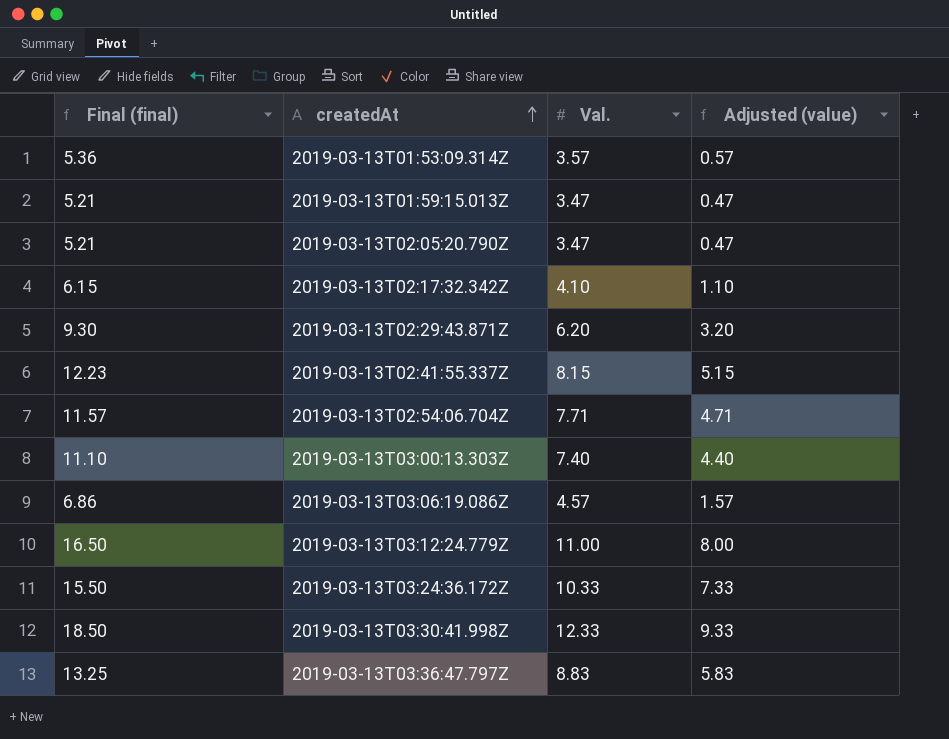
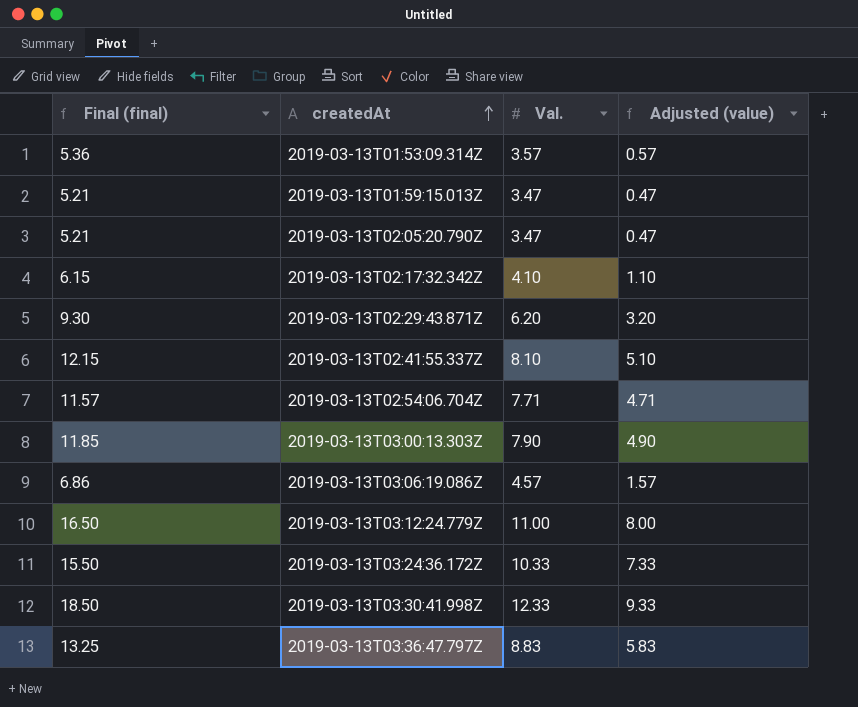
2019-03-13T02:41:55.337Z | Final (final): 12.23 -> 12.15
2019-03-13T02:41:55.337Z | Val.: 8.15 -> 8.10
2019-03-13T02:41:55.337Z | Adjusted (value): 5.15 -> 5.10
2019-03-13T03:00:13.303Z | Final (final): 11.10 -> 11.85
2019-03-13T03:00:13.303Z | Val.: 7.40 -> 7.90
2019-03-13T03:00:13.303Z | Adjusted (value): 4.40 -> 4.90

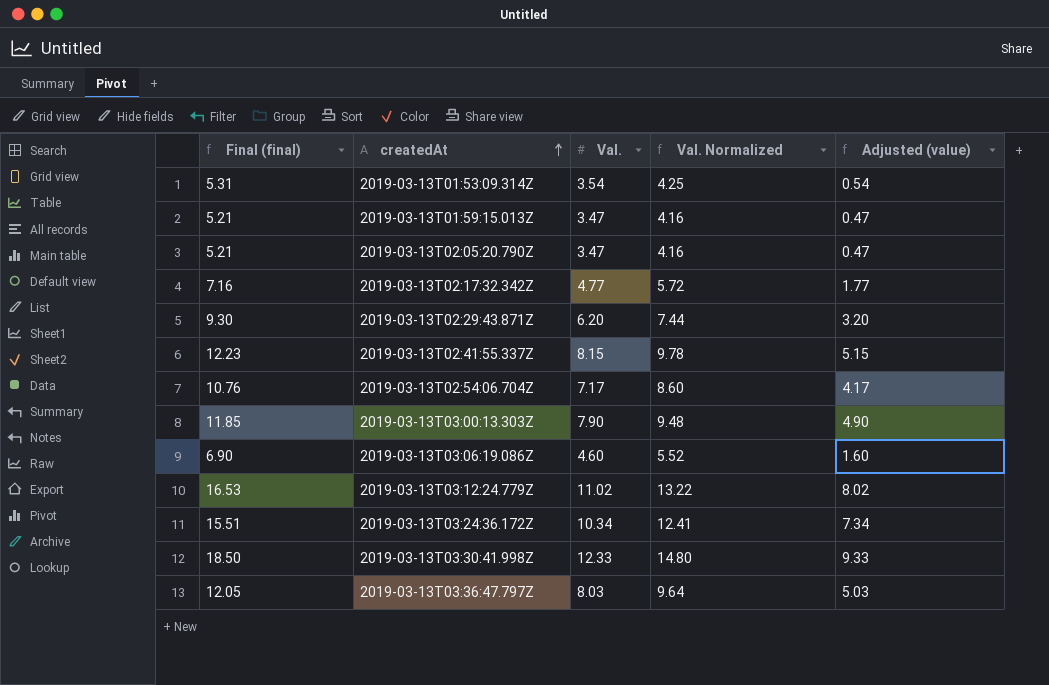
column Val. Normalized | formula: none -> [Val.] * 1.2
2019-03-13T01:53:09.314Z | Final (final): 5.36 -> 5.31
2019-03-13T01:53:09.314Z | Val.: 3.57 -> 3.54
2019-03-13T01:53:09.314Z | Adjusted (value): 0.57 -> 0.54
2019-03-13T02:17:32.342Z | Final (final): 6.15 -> 7.16
2019-03-13T02:17:32.342Z | Val.: 4.10 -> 4.77
2019-03-13T02:17:32.342Z | Adjusted (value): 1.10 -> 1.77
2019-03-13T02:41:55.337Z | Final (final): 12.15 -> 12.23
2019-03-13T02:41:55.337Z | Val.: 8.10 -> 8.15
2019-03-13T02:41:55.337Z | Adjusted (value): 5.10 -> 5.15
2019-03-13T02:54:06.704Z | Final (final): 11.57 -> 10.76
2019-03-13T02:54:06.704Z | Val.: 7.71 -> 7.17
2019-03-13T02:54:06.704Z | Adjusted (value): 4.71 -> 4.17
2019-03-13T03:06:19.086Z | Final (final): 6.86 -> 6.90
2019-03-13T03:06:19.086Z | Val.: 4.57 -> 4.60
2019-03-13T03:06:19.086Z | Adjusted (value): 1.57 -> 1.60
2019-03-13T03:12:24.779Z | Final (final): 16.50 -> 16.53
2019-03-13T03:12:24.779Z | Val.: 11.00 -> 11.02
2019-03-13T03:12:24.779Z | Adjusted (value): 8.00 -> 8.02
2019-03-13T03:24:36.172Z | Final (final): 15.50 -> 15.51
2019-03-13T03:24:36.172Z | Val.: 10.33 -> 10.34
2019-03-13T03:24:36.172Z | Adjusted (value): 7.33 -> 7.34
2019-03-13T03:36:47.797Z | Final (final): 13.25 -> 12.05
2019-03-13T03:36:47.797Z | Val.: 8.83 -> 8.03
2019-03-13T03:36:47.797Z | Adjusted (value): 5.83 -> 5.03

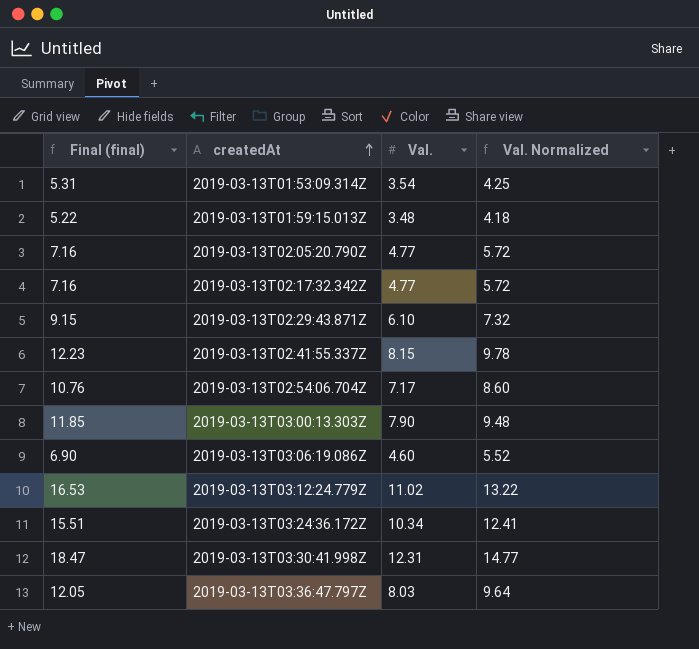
column Adjusted (value) | formula: [Val.] - 3 -> none
2019-03-13T01:59:15.013Z | Final (final): 5.21 -> 5.22
2019-03-13T01:59:15.013Z | Val.: 3.47 -> 3.48
2019-03-13T01:59:15.013Z | Val. Normalized: 4.16 -> 4.18
2019-03-13T02:05:20.790Z | Final (final): 5.21 -> 7.16
2019-03-13T02:05:20.790Z | Val.: 3.47 -> 4.77
2019-03-13T02:05:20.790Z | Val. Normalized: 4.16 -> 5.72
2019-03-13T02:29:43.871Z | Final (final): 9.30 -> 9.15
2019-03-13T02:29:43.871Z | Val.: 6.20 -> 6.10
2019-03-13T02:29:43.871Z | Val. Normalized: 7.44 -> 7.32
2019-03-13T03:30:41.998Z | Final (final): 18.50 -> 18.47
2019-03-13T03:30:41.998Z | Val.: 12.33 -> 12.31
2019-03-13T03:30:41.998Z | Val. Normalized: 14.80 -> 14.77

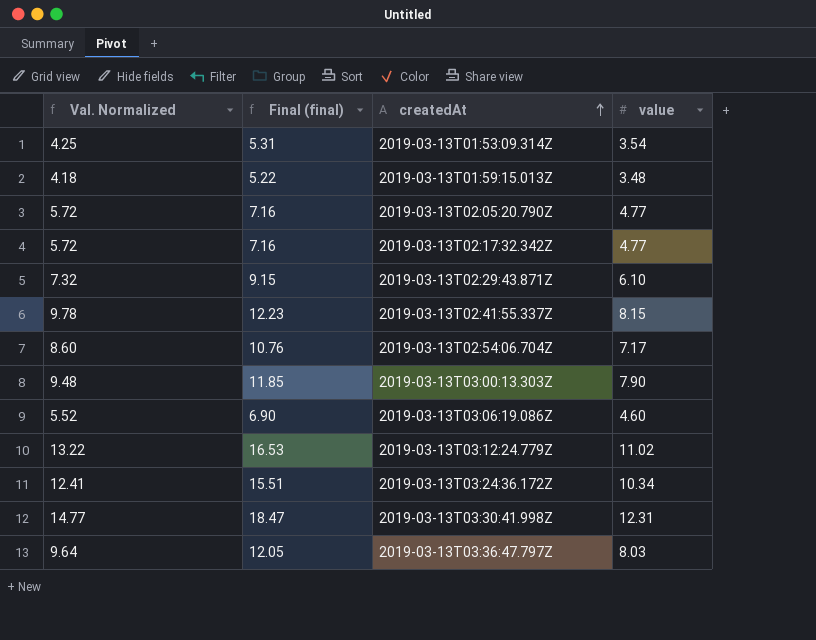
column Val. Normalized | position: 4 -> 1
column name: Val. -> value

